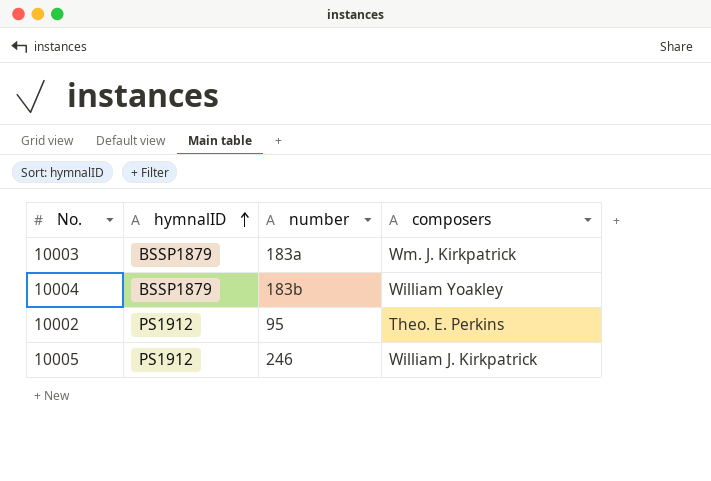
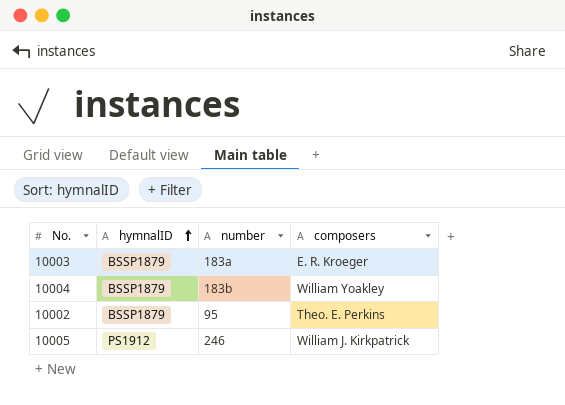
10003 | composers: Wm. J. Kirkpatrick -> E. R. Kroeger
10002 | hymnalID: PS1912 -> BSSP1879

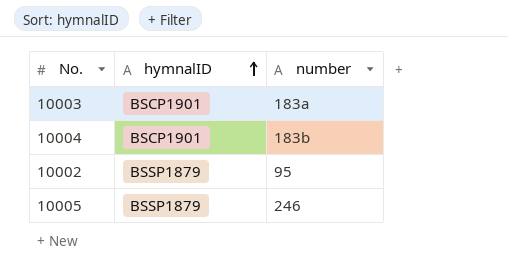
column composers | position: 4 -> none
10003 | hymnalID: BSSP1879 -> BSCP1901
10004 | hymnalID: BSSP1879 -> BSCP1901
10005 | hymnalID: PS1912 -> BSSP1879

